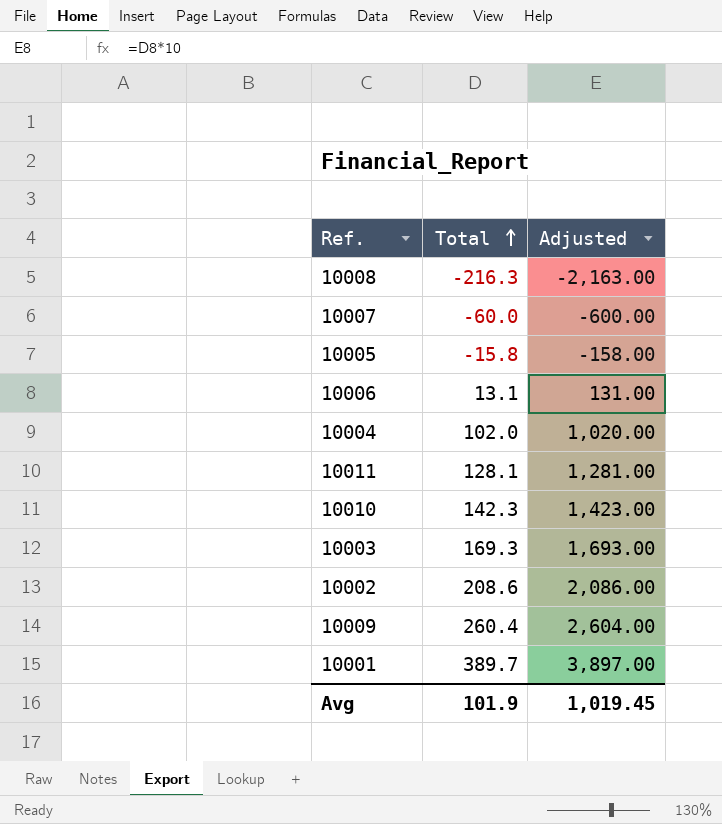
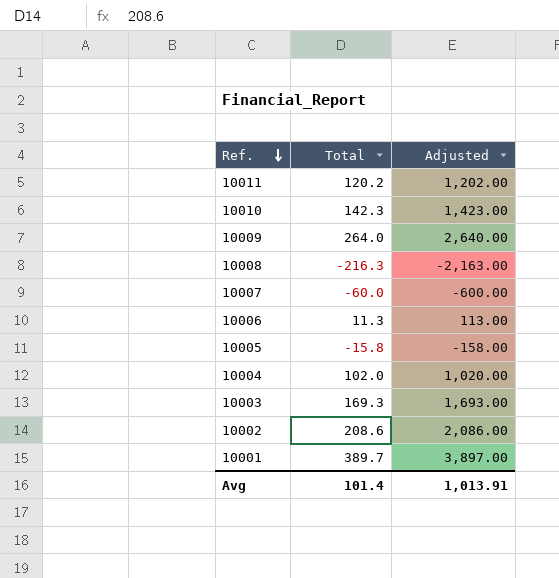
row order: Total ascending -> Ref. descending
10011 | Total: 128.1 -> 120.2
10011 | Adjusted: 1,281.00 -> 1,202.00
10009 | Total: 260.4 -> 264.0
10009 | Adjusted: 2,604.00 -> 2,640.00
10006 | Total: 13.1 -> 11.3
10006 | Adjusted: 131.00 -> 113.00
Avg | Total: 101.9 -> 101.4
Avg | Adjusted: 1,019.45 -> 1,013.91

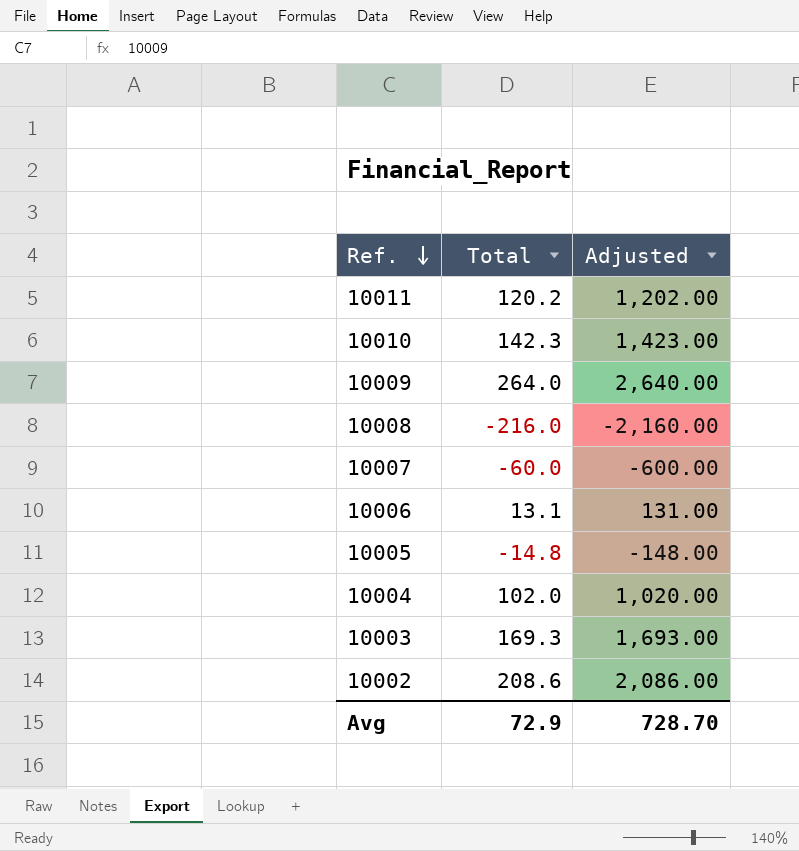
row 10001: 389.7 | 3,897.00 -> none
10008 | Total: -216.3 -> -216.0
10008 | Adjusted: -2,163.00 -> -2,160.00
10006 | Total: 11.3 -> 13.1
10006 | Adjusted: 113.00 -> 131.00
10005 | Total: -15.8 -> -14.8
10005 | Adjusted: -158.00 -> -148.00
Avg | Total: 101.4 -> 72.9
Avg | Adjusted: 1,013.91 -> 728.70

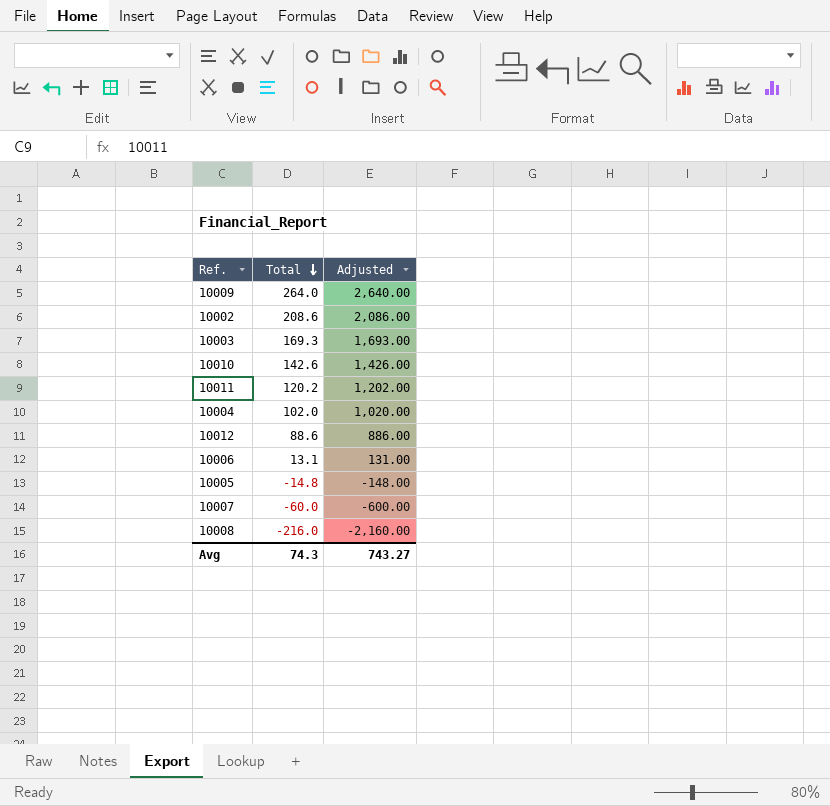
row order: Ref. descending -> Total descending
10010 | Total: 142.3 -> 142.6
10010 | Adjusted: 1,423.00 -> 1,426.00
row 10012: none -> 88.6 | 886.00
Avg | Total: 72.9 -> 74.3
Avg | Adjusted: 728.70 -> 743.27

